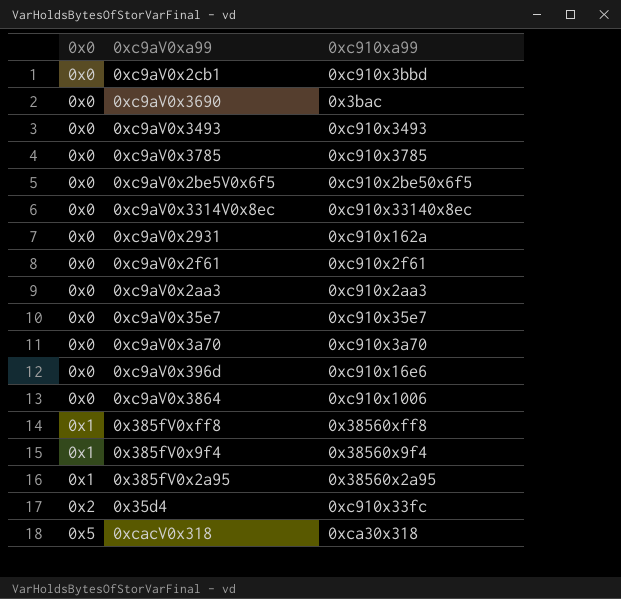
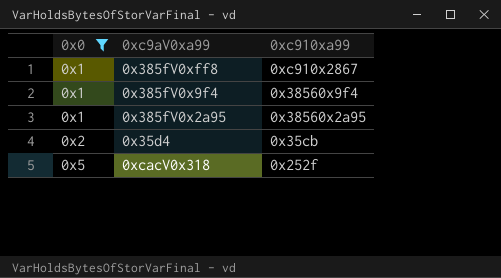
filter: none -> 0x0 != 0x0
0x385fV0xff8 | 0xc910xa99: 0x38560xff8 -> 0xc910x2867
0x35d4 | 0xc910xa99: 0xc910x33fc -> 0x35cb
0xcacV0x318 | 0xc910xa99: 0xca30x318 -> 0x252f

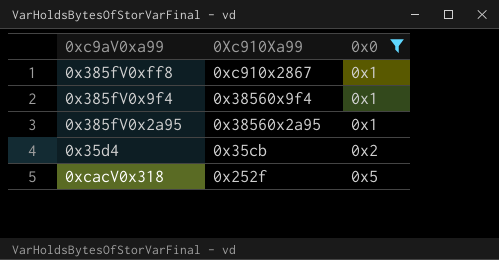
column name: 0xc910xa99 -> 0Xc910Xa99
column 0x0 | position: 1 -> 3

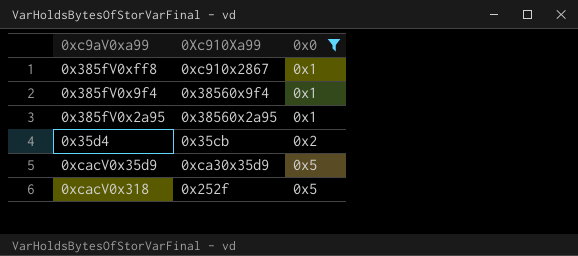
row 0xcacV0x35d9: none -> 0xca30x35d9 | 0x5

